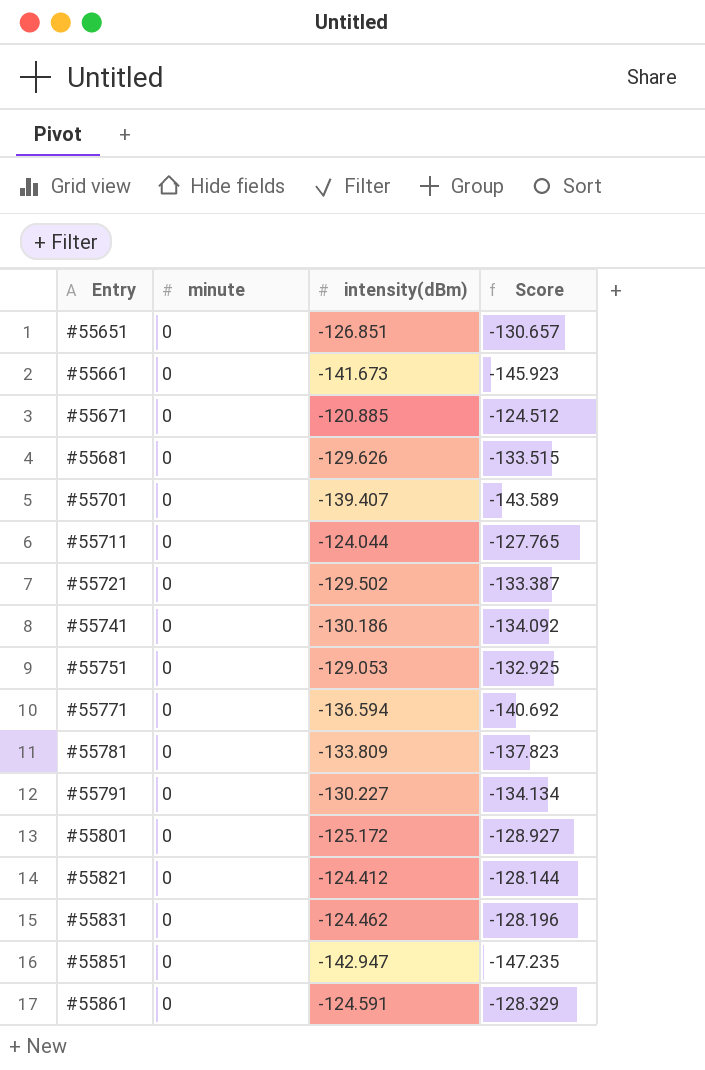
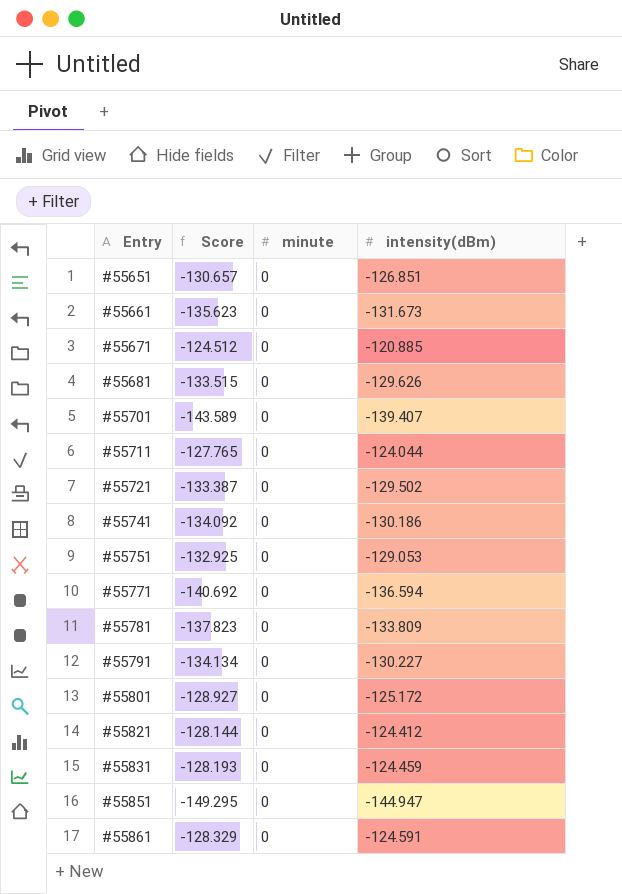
column Score | position: 4 -> 2
#55661 | Score: -145.923 -> -135.623
#55661 | intensity(dBm): -141.673 -> -131.673
#55831 | Score: -128.196 -> -128.193
#55831 | intensity(dBm): -124.462 -> -124.459
#55851 | Score: -147.235 -> -149.295
#55851 | intensity(dBm): -142.947 -> -144.947

